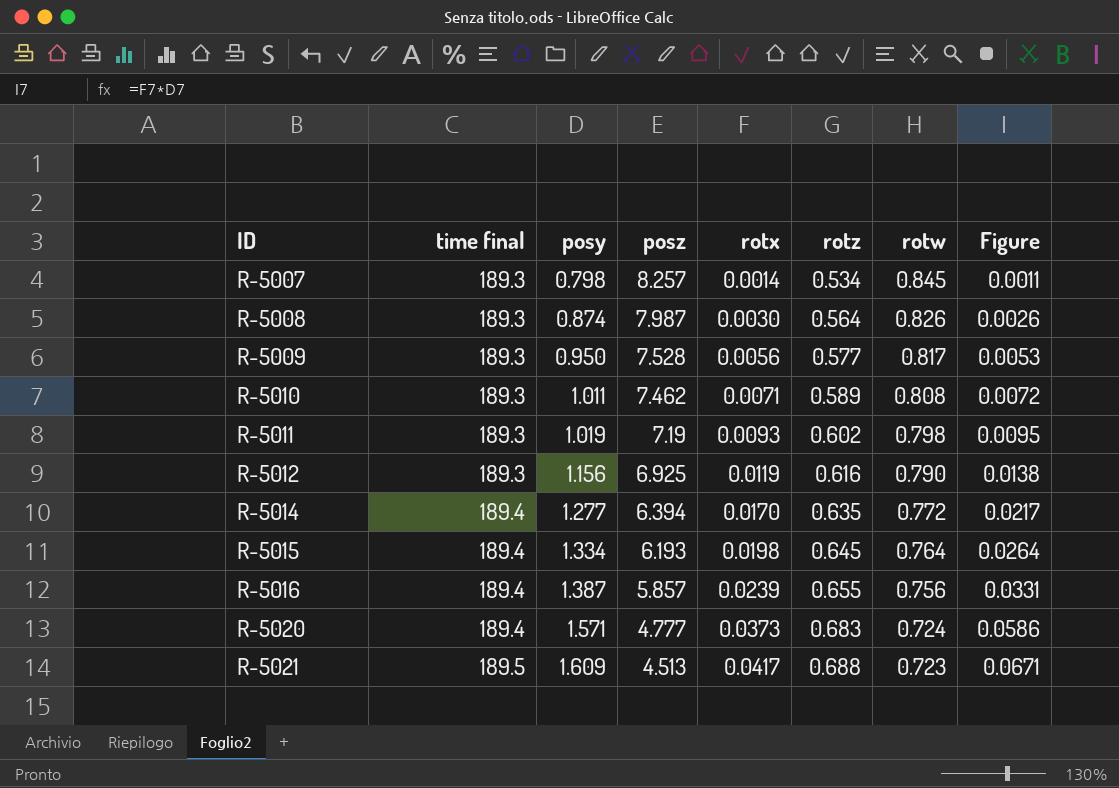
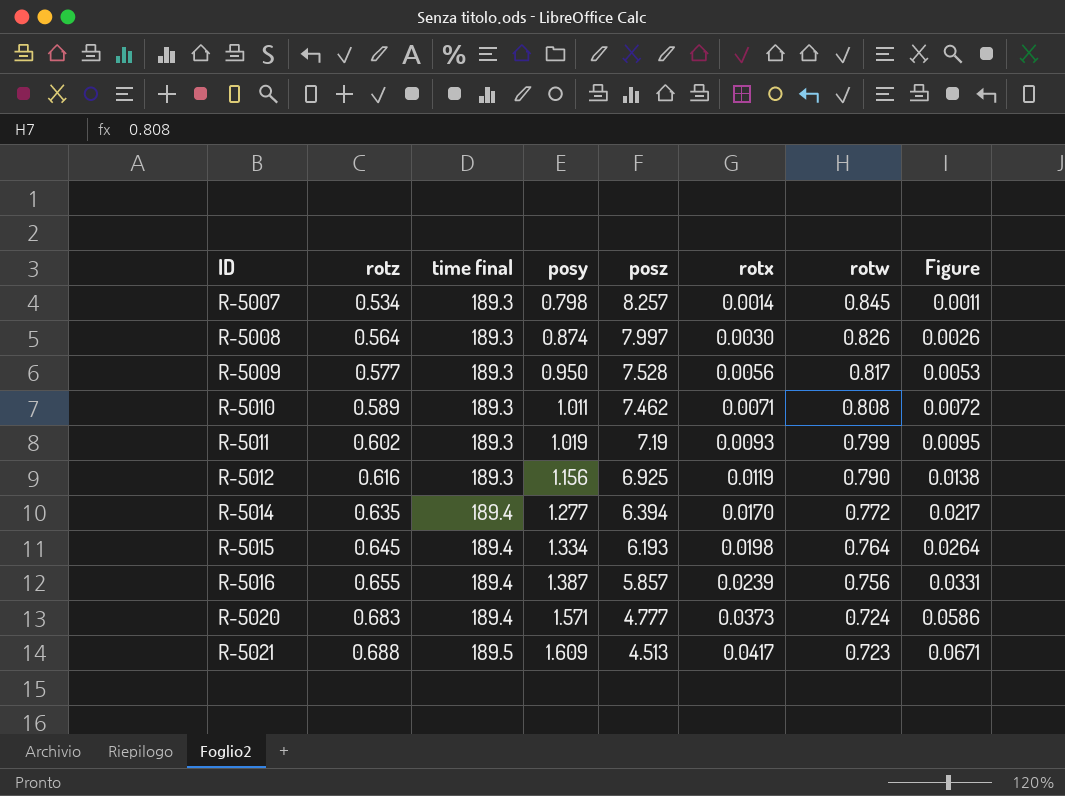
column rotz | position: 6 -> 2
R-5008 | posz: 7.987 -> 7.997
R-5011 | rotw: 0.798 -> 0.799

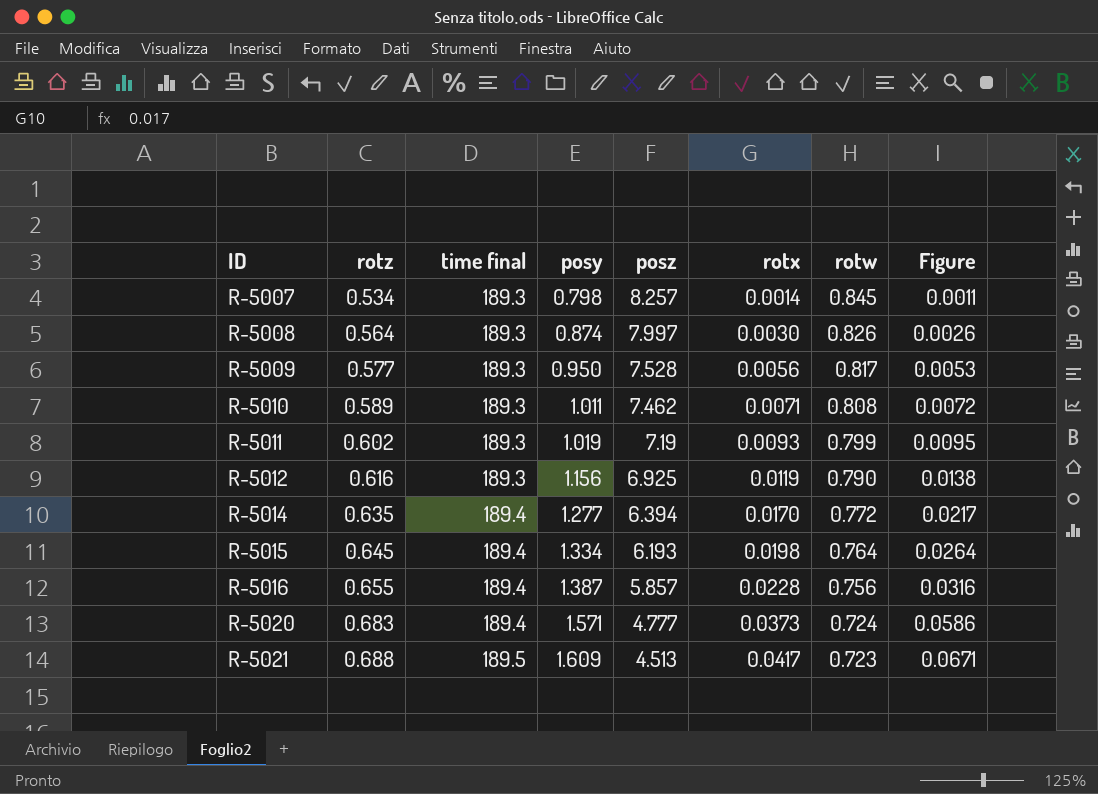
R-5016 | rotx: 0.0239 -> 0.0228
R-5016 | Figure: 0.0331 -> 0.0316

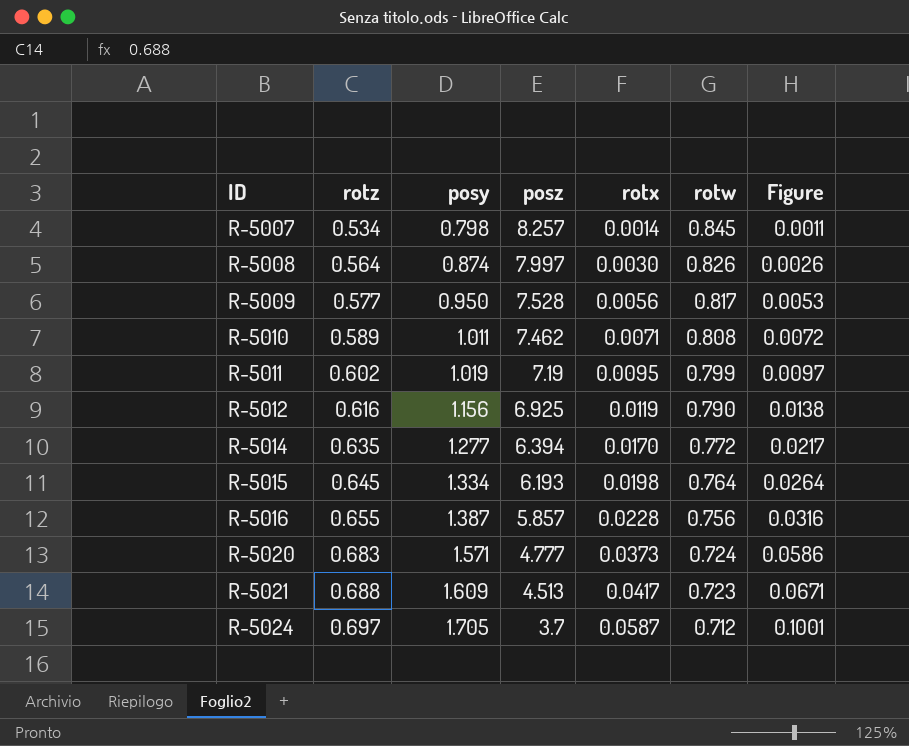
column time final | position: 3 -> none
R-5011 | rotx: 0.0093 -> 0.0095
R-5011 | Figure: 0.0095 -> 0.0097
row R-5024: none -> 0.697 | 1.705 | 3.7 | 0.0587 | 0.712 | 0.1001

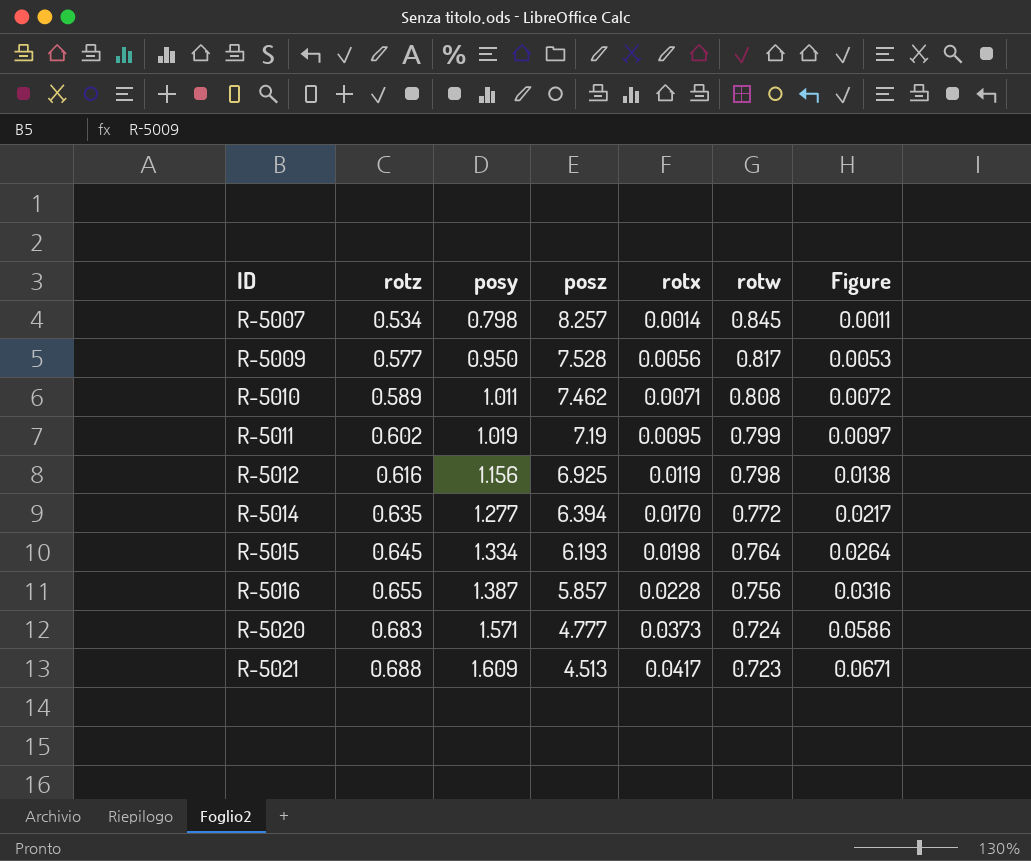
row R-5008: 0.564 | 0.874 | 7.997 | 0.0030 | 0.826 | 0.0026 -> none
row R-5024: 0.697 | 1.705 | 3.7 | 0.0587 | 0.712 | 0.1001 -> none
R-5012 | rotw: 0.790 -> 0.798

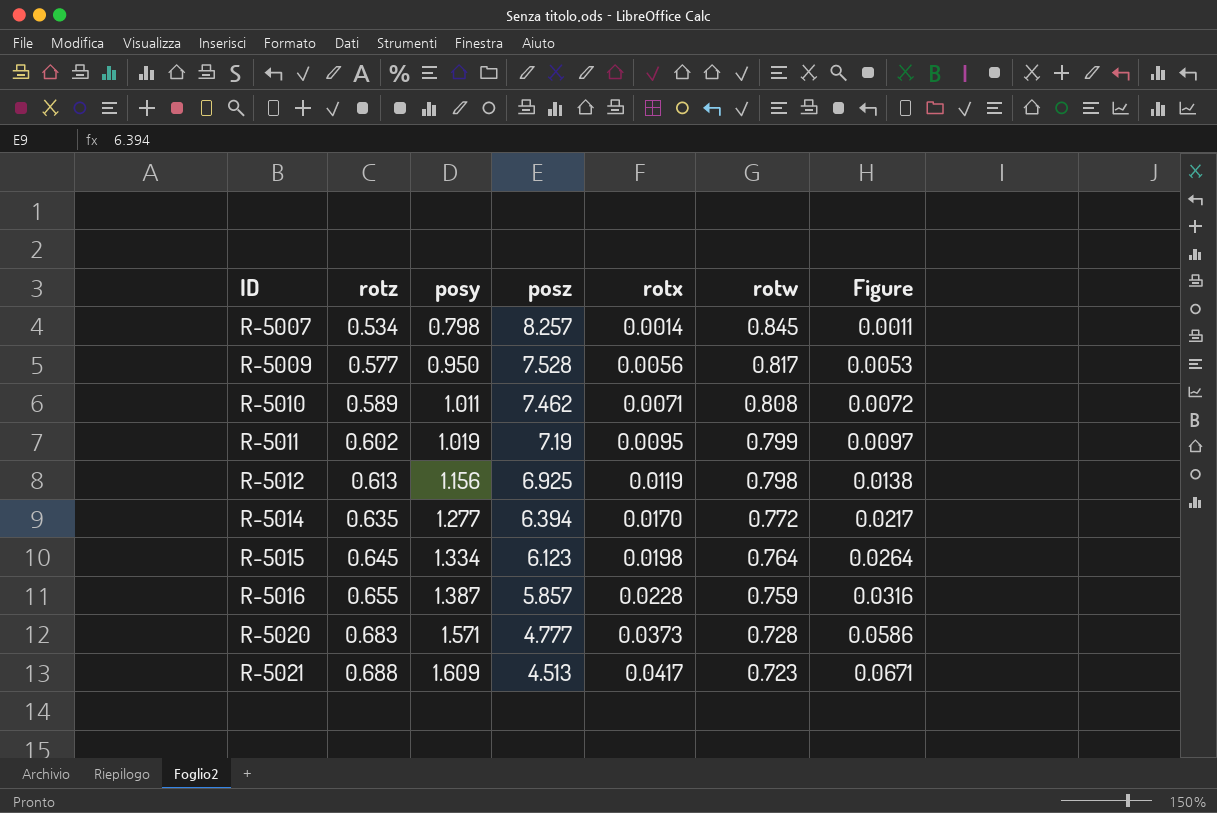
R-5012 | rotz: 0.616 -> 0.613
R-5015 | posz: 6.193 -> 6.123
R-5016 | rotw: 0.756 -> 0.759
R-5020 | rotw: 0.724 -> 0.728

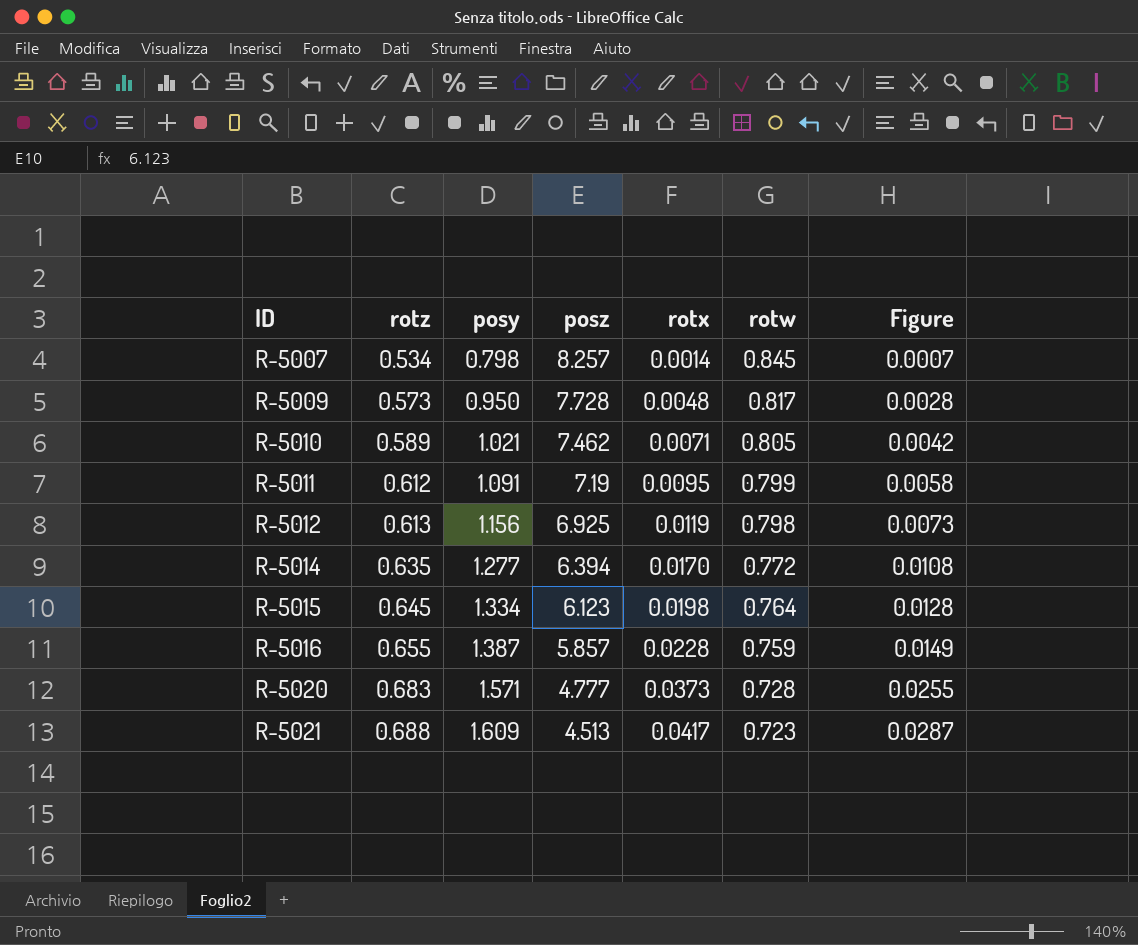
column Figure | formula: [posy] * [rotx] -> [rotz] * [rotx]
R-5009 | rotz: 0.577 -> 0.573
R-5009 | posz: 7.528 -> 7.728
R-5009 | rotx: 0.0056 -> 0.0048
R-5010 | posy: 1.011 -> 1.021
R-5010 | rotw: 0.808 -> 0.805
R-5011 | rotz: 0.602 -> 0.612
R-5011 | posy: 1.019 -> 1.091

